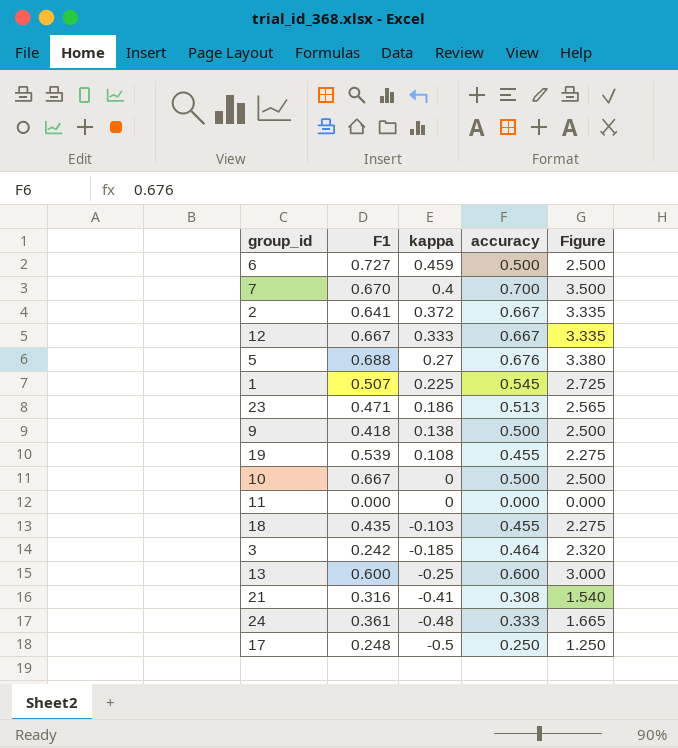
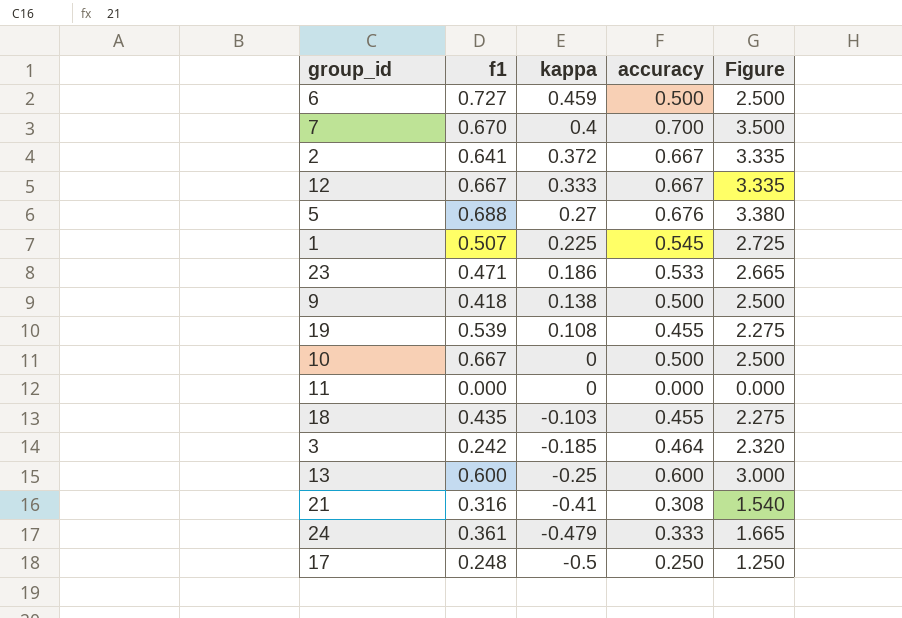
column name: F1 -> f1
23 | accuracy: 0.513 -> 0.533
23 | Figure: 2.565 -> 2.665
24 | kappa: -0.48 -> -0.479

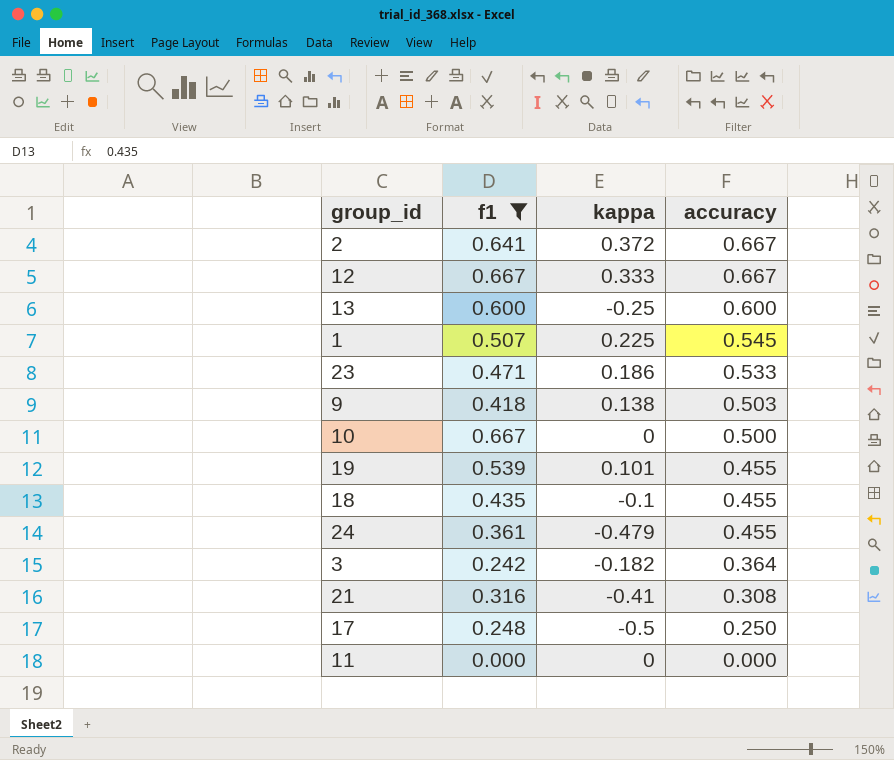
filter: none -> f1 <= 0.667
row order: kappa descending -> accuracy descending
column Figure | formula: [accuracy] * 5 -> none
9 | accuracy: 0.500 -> 0.503
19 | kappa: 0.108 -> 0.101
18 | kappa: -0.103 -> -0.1
24 | accuracy: 0.333 -> 0.455
3 | kappa: -0.185 -> -0.182
3 | accuracy: 0.464 -> 0.364

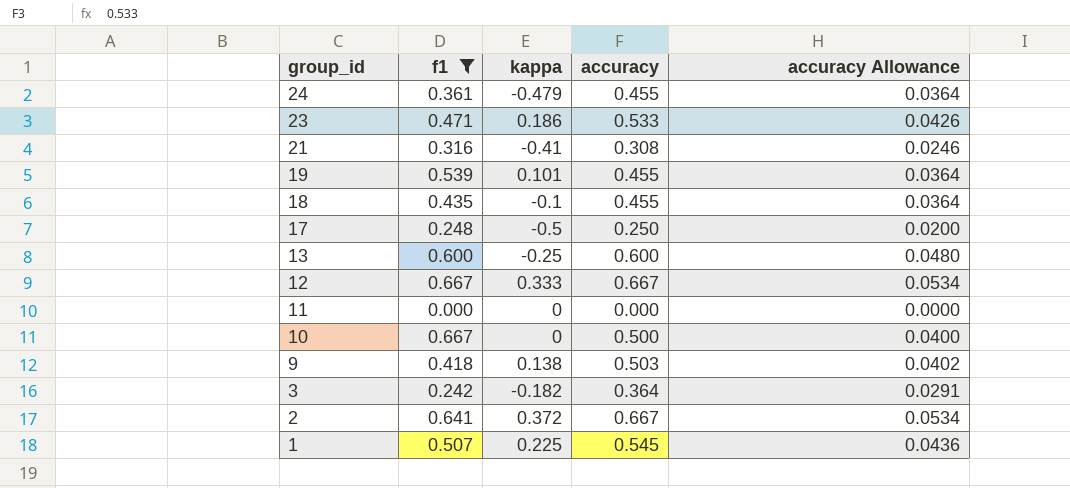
row order: accuracy descending -> group_id descending
column accuracy Allowance | formula: none -> [accuracy] * 0.08

